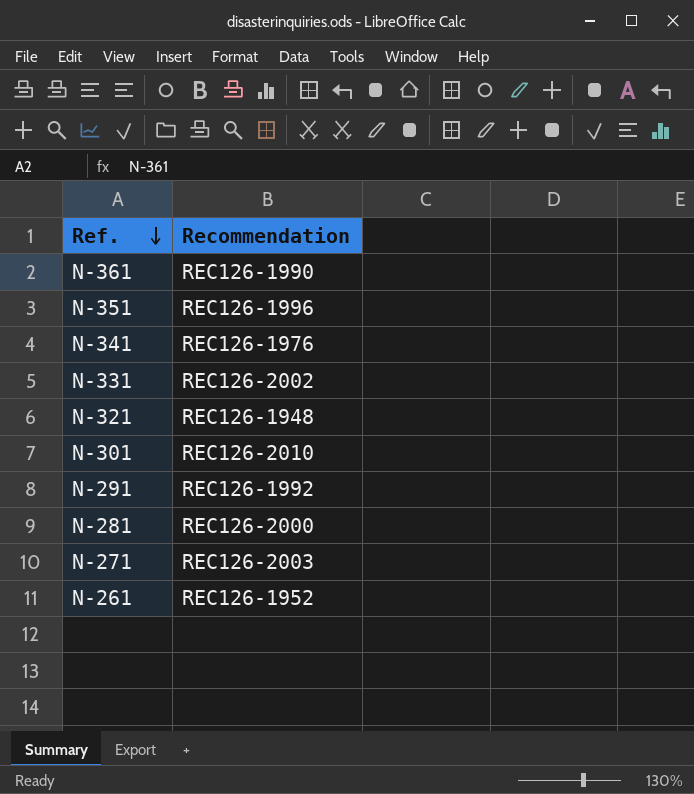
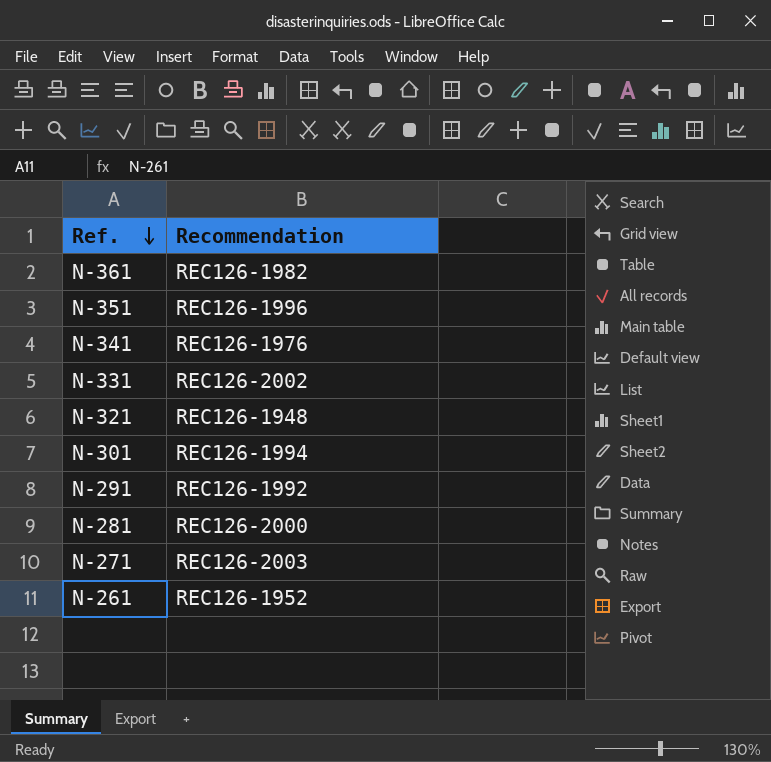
N-361 | Recommendation: REC126-1990 -> REC126-1982
N-301 | Recommendation: REC126-2010 -> REC126-1994

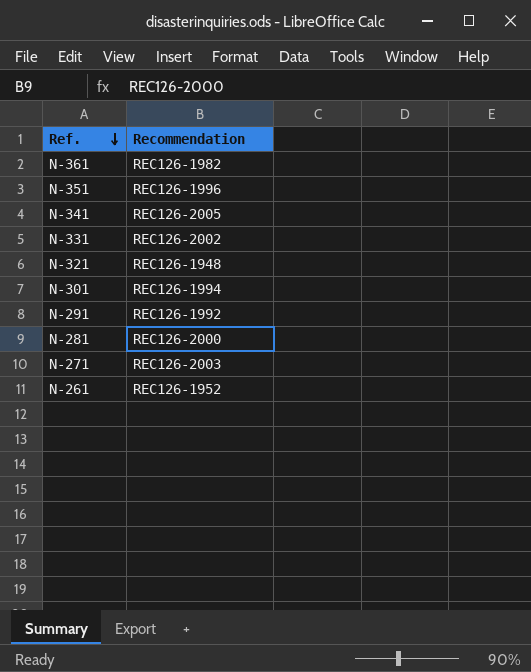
N-341 | Recommendation: REC126-1976 -> REC126-2005

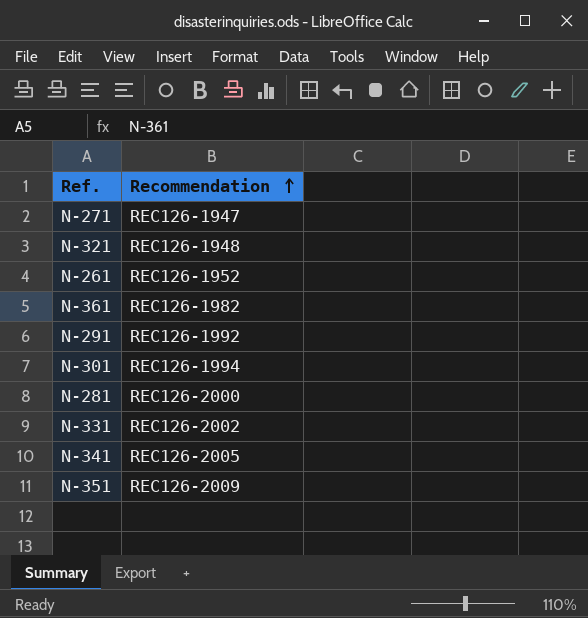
row order: Ref. descending -> Recommendation ascending
N-271 | Recommendation: REC126-2003 -> REC126-1947
N-351 | Recommendation: REC126-1996 -> REC126-2009

